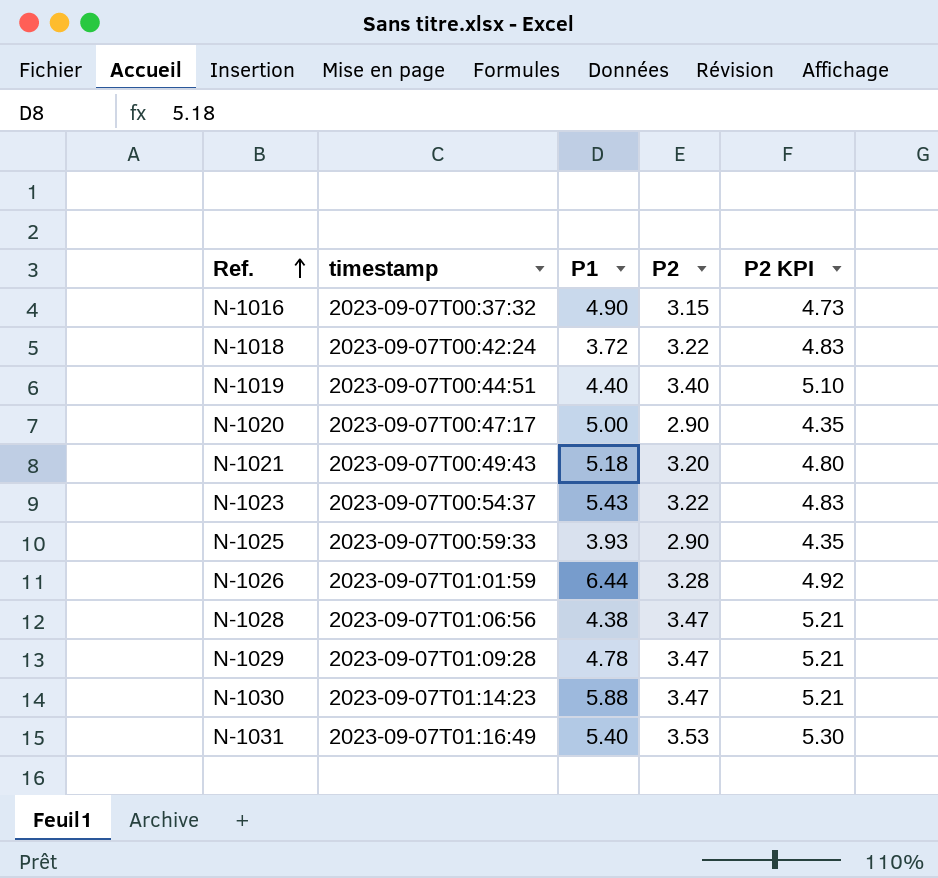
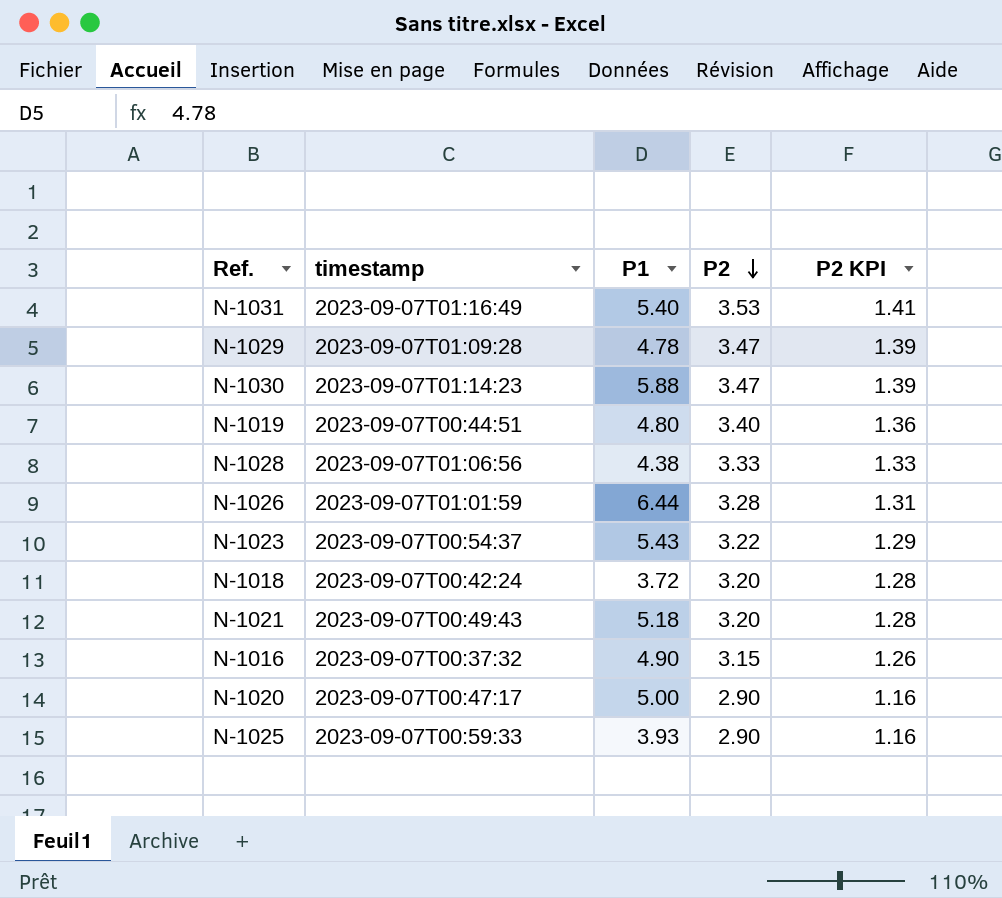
row order: Ref. ascending -> P2 descending
column P2 KPI | formula: [P2] * 1.5 -> [P2] * 0.4
N-1019 | P1: 4.40 -> 4.80
N-1028 | P2: 3.47 -> 3.33
N-1018 | P2: 3.22 -> 3.20

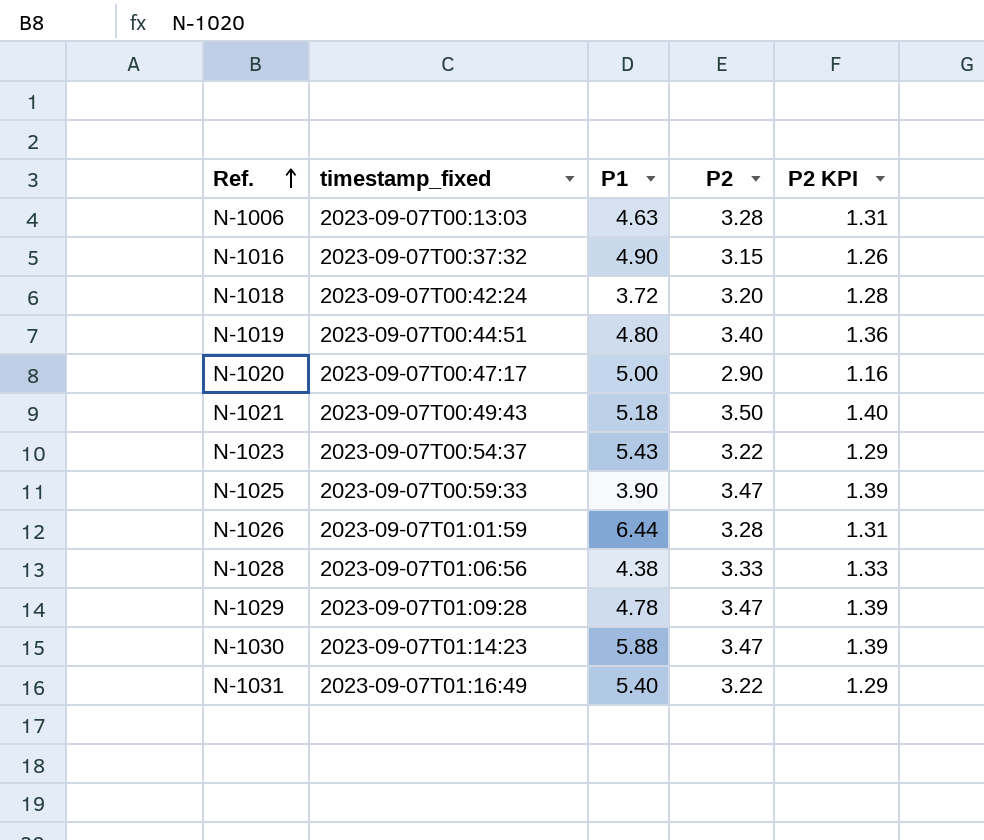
row order: P2 descending -> Ref. ascending
column name: timestamp -> timestamp_fixed
row N-1006: none -> 2023-09-07T00:13:03 | 4.63 | 3.28 | 1.31
N-1021 | P2: 3.20 -> 3.50
N-1021 | P2 KPI: 1.28 -> 1.40
N-1025 | P1: 3.93 -> 3.90
N-1025 | P2: 2.90 -> 3.47
N-1025 | P2 KPI: 1.16 -> 1.39
N-1031 | P2: 3.53 -> 3.22
N-1031 | P2 KPI: 1.41 -> 1.29

